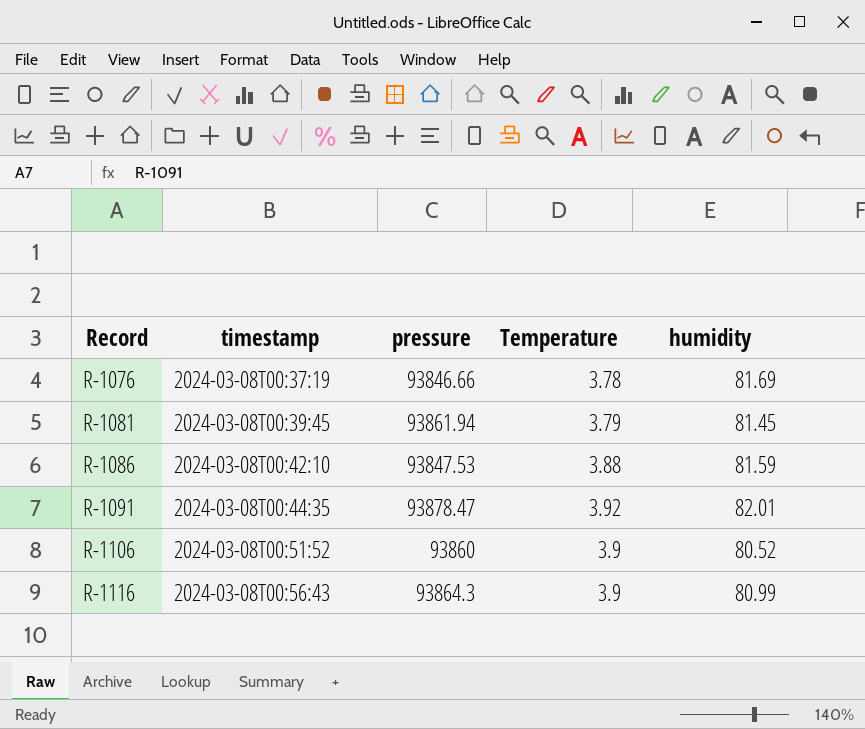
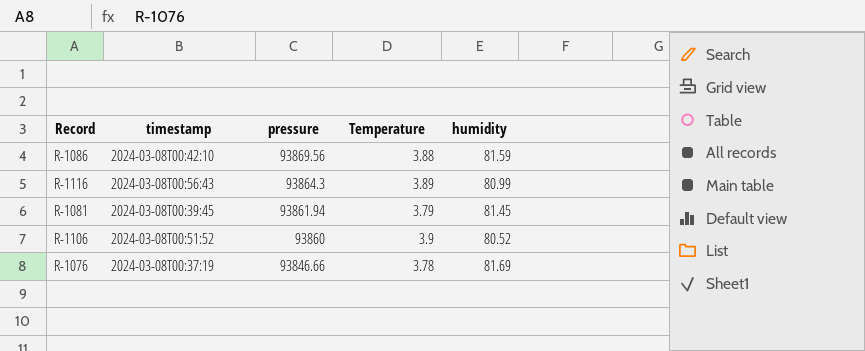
row order: Record ascending -> pressure descending
row R-1091: 2024-03-08T00:44:35 | 93878.47 | 3.92 | 82.01 -> none
R-1086 | pressure: 93847.53 -> 93869.56
R-1116 | Temperature: 3.9 -> 3.89

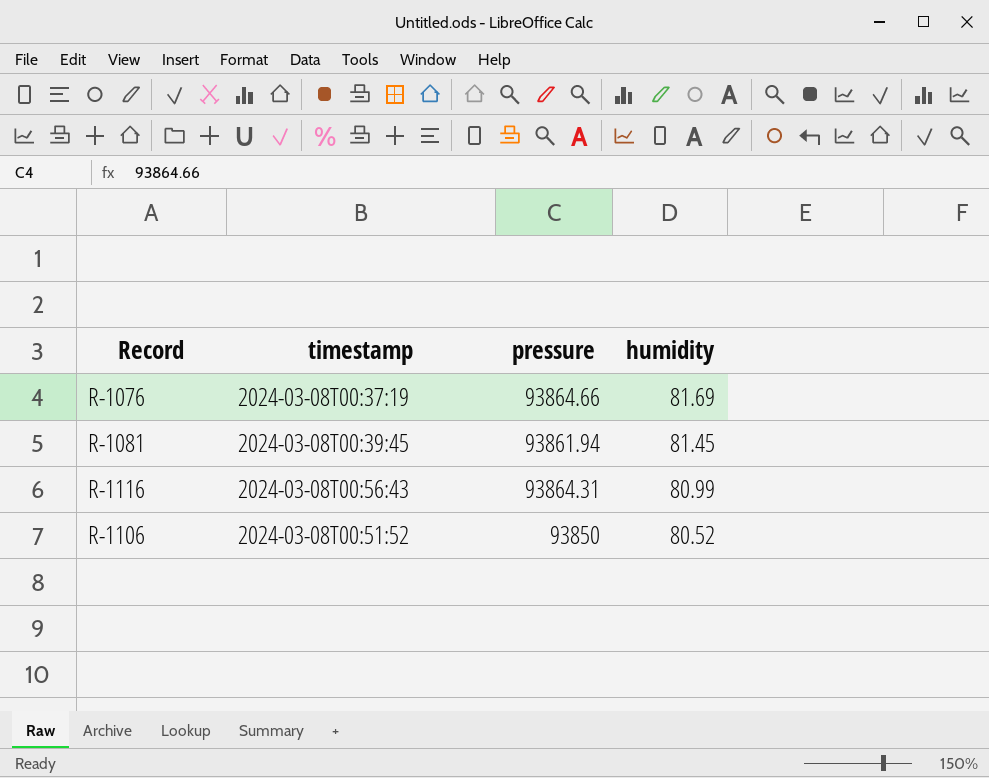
row order: pressure descending -> humidity descending
column Temperature | position: 4 -> none
row R-1086: 2024-03-08T00:42:10 | 93869.56 | 3.88 | 81.59 -> none
R-1076 | pressure: 93846.66 -> 93864.66
R-1116 | pressure: 93864.3 -> 93864.31
R-1106 | pressure: 93860 -> 93850

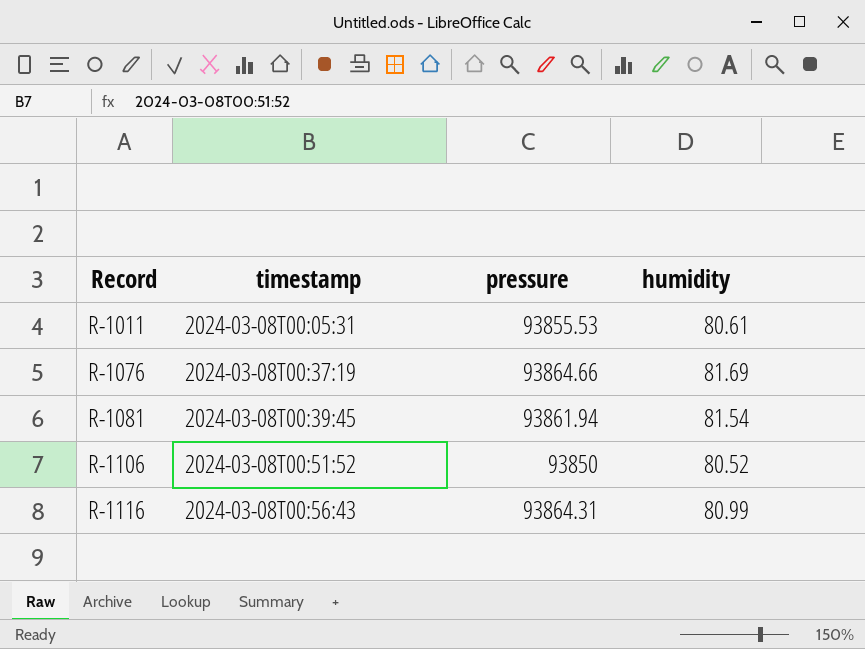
row order: humidity descending -> Record ascending
row R-1011: none -> 2024-03-08T00:05:31 | 93855.53 | 80.61
R-1081 | humidity: 81.45 -> 81.54

